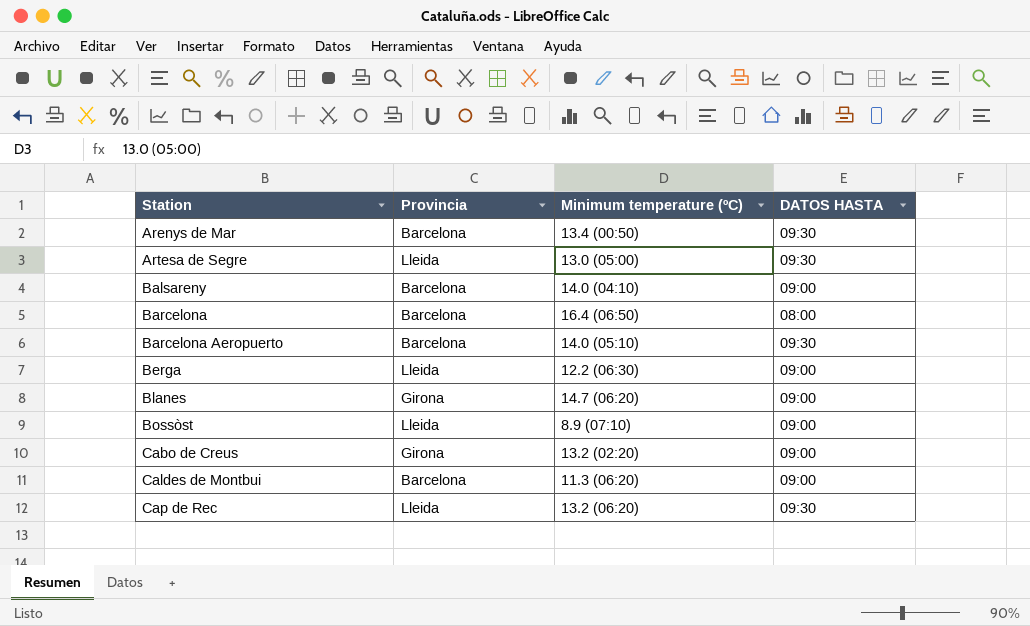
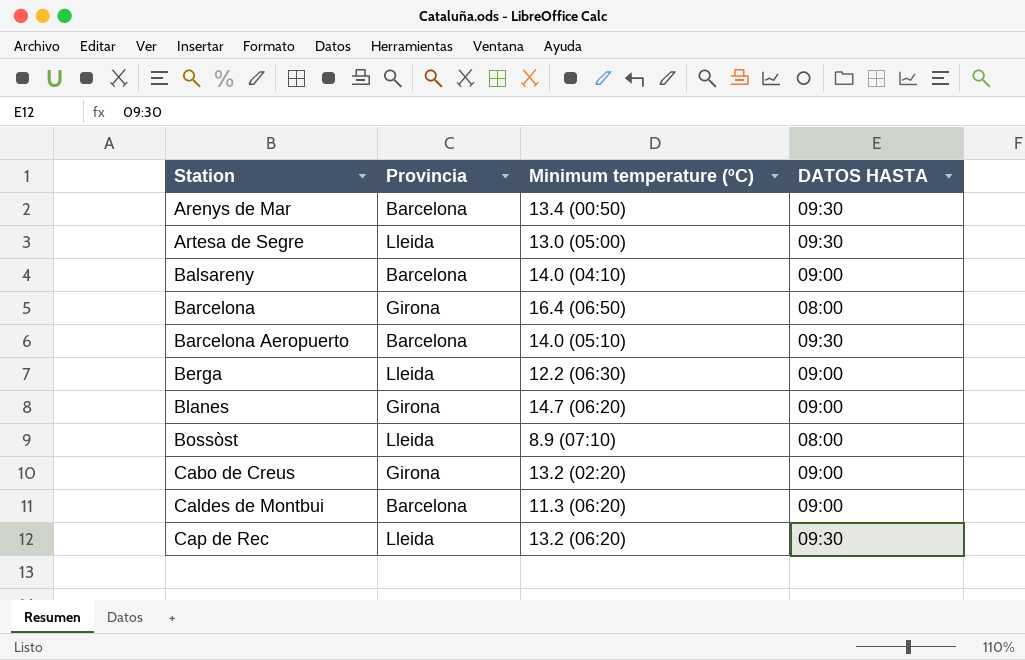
Barcelona | Provincia: Barcelona -> Girona
Bossòst | DATOS HASTA: 09:00 -> 08:00

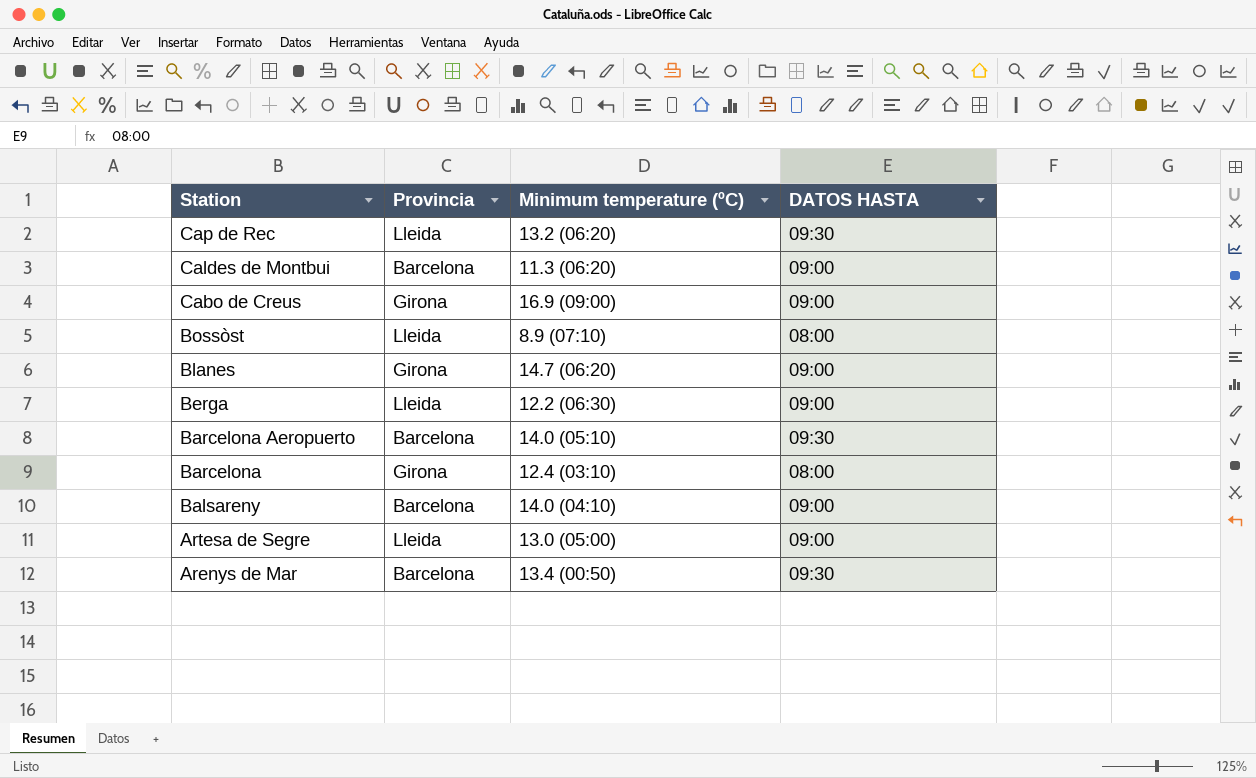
row order: Station ascending -> Station descending
Cabo de Creus | Minimum temperature (ºC): 13.2 (02:20) -> 16.9 (09:00)
Barcelona | Minimum temperature (ºC): 16.4 (06:50) -> 12.4 (03:10)
Artesa de Segre | DATOS HASTA: 09:30 -> 09:00

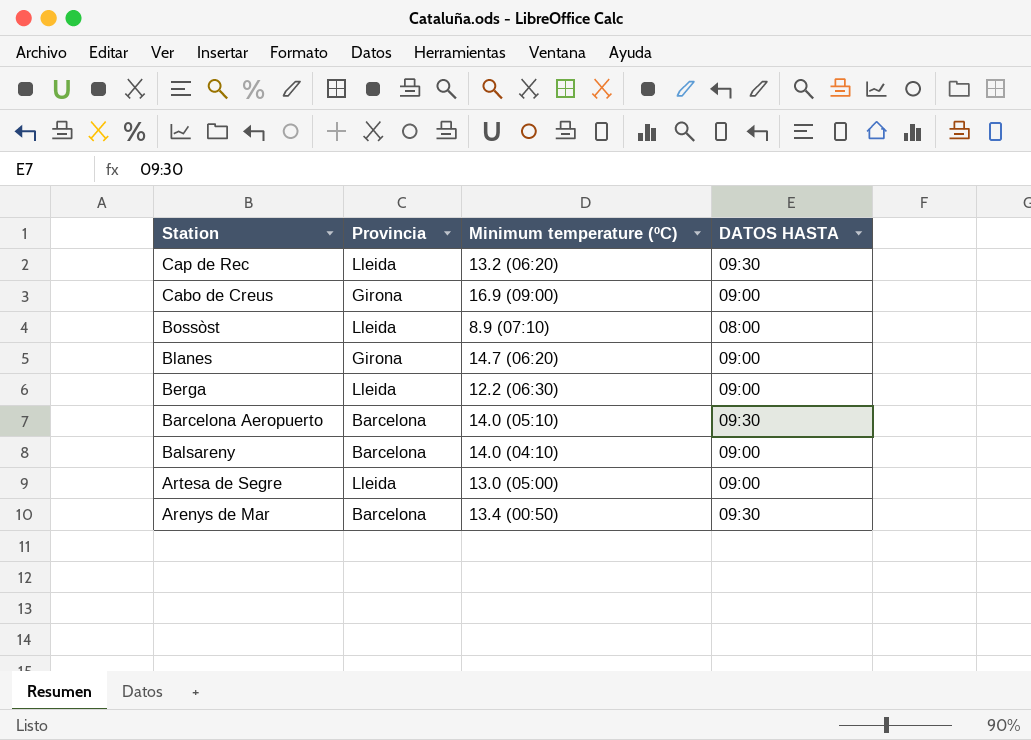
row Caldes de Montbui: Barcelona | 11.3 (06:20) | 09:00 -> none
row Barcelona: Girona | 12.4 (03:10) | 08:00 -> none

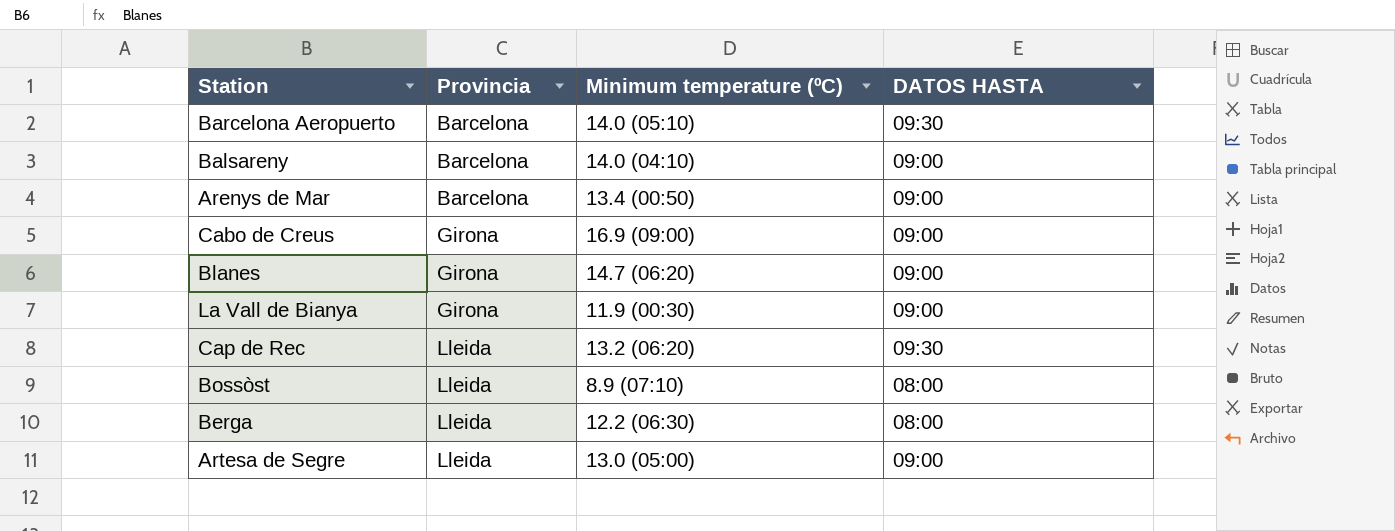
row order: Station descending -> Provincia ascending
Arenys de Mar | DATOS HASTA: 09:30 -> 09:00
row La Vall de Bianya: none -> Girona | 11.9 (00:30) | 09:00
Berga | DATOS HASTA: 09:00 -> 08:00

